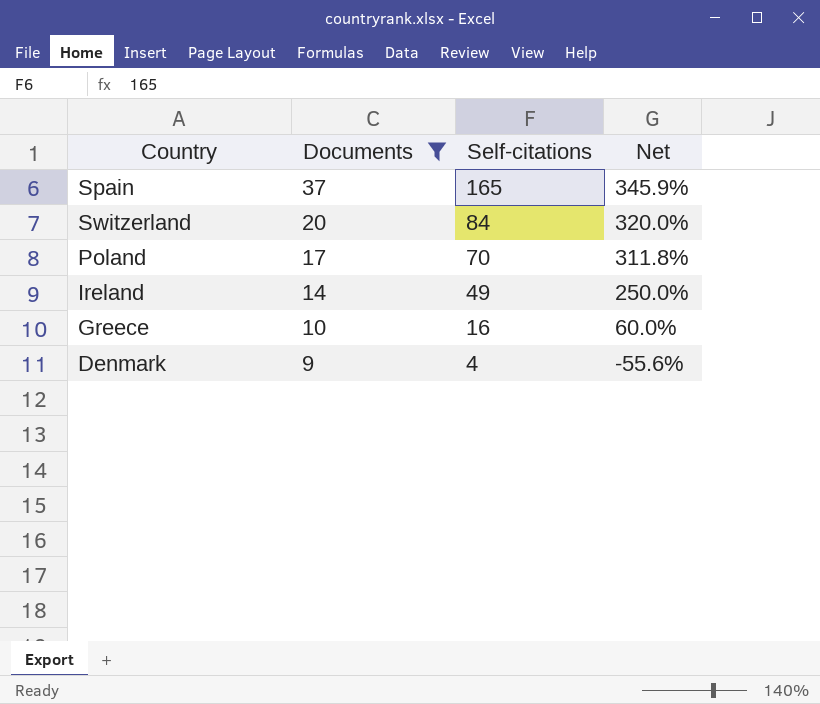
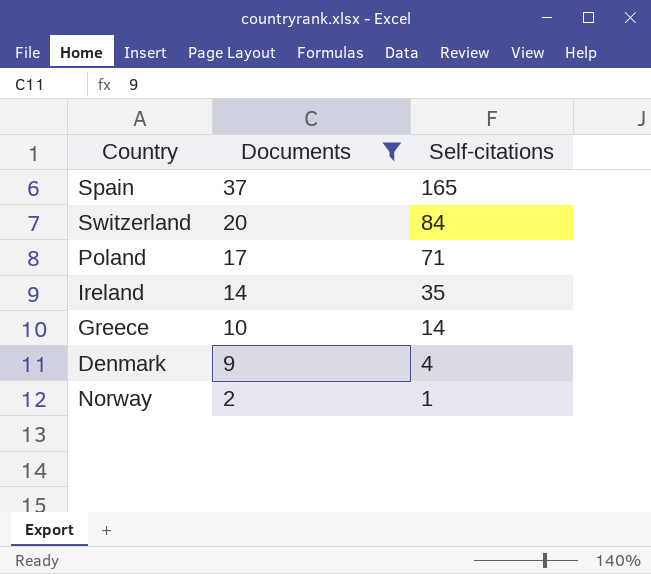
column Net | formula: ([Self-citations] - [Documents]) / [Documents] -> none
Poland | Self-citations: 70 -> 71
Ireland | Self-citations: 49 -> 35
Greece | Self-citations: 16 -> 14
row Norway: none -> 2 | 1

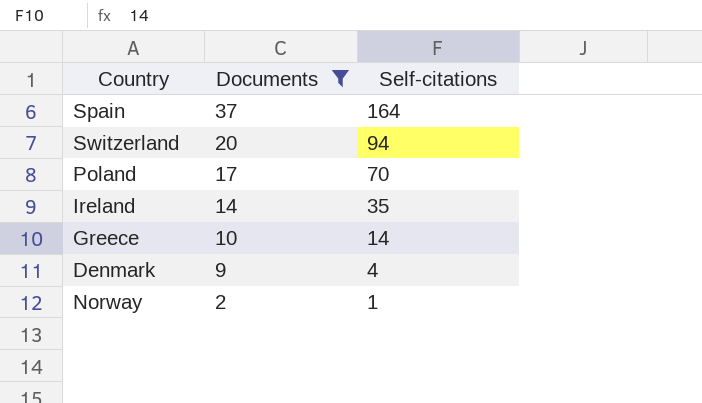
Spain | Self-citations: 165 -> 164
Switzerland | Self-citations: 84 -> 94
Poland | Self-citations: 71 -> 70

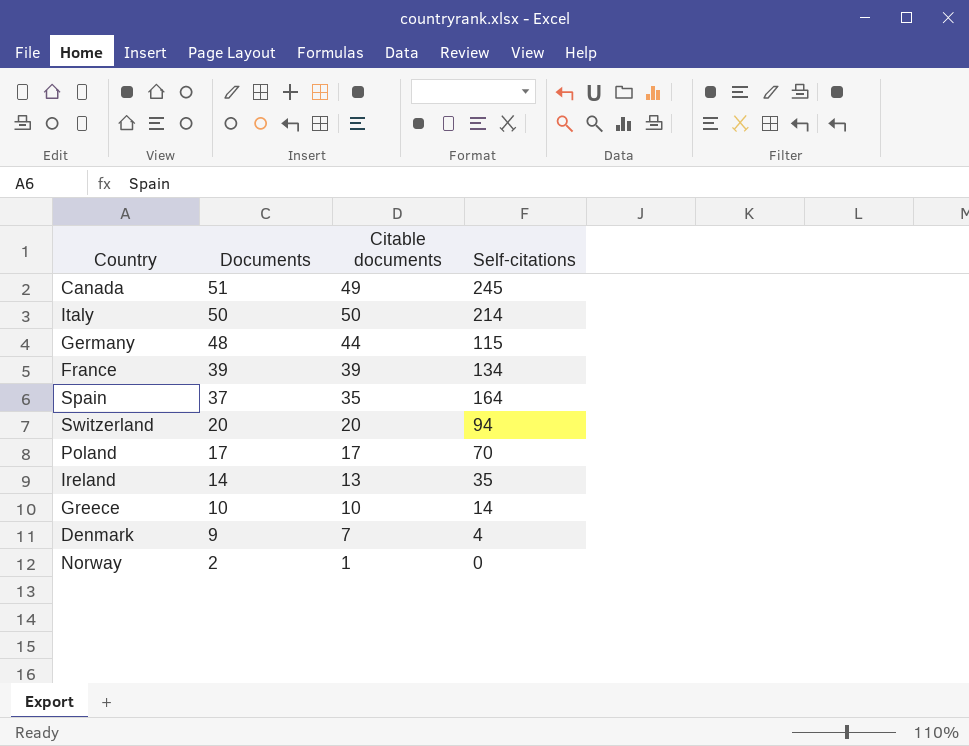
filter: Documents <= 37 -> none
column Citable documents | position: none -> 3
Norway | Self-citations: 1 -> 0

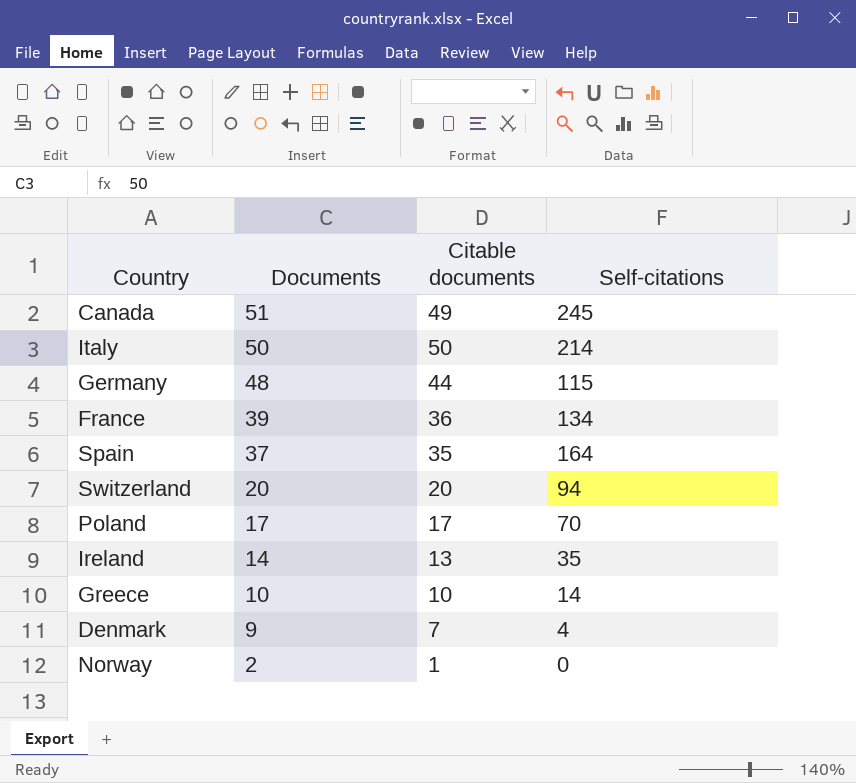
France | Citable documents: 39 -> 36

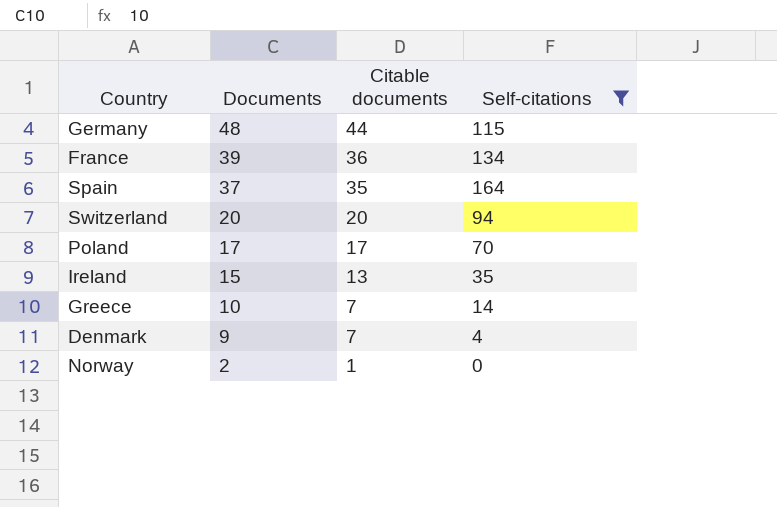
filter: none -> Self-citations <= 164
Ireland | Documents: 14 -> 15
Greece | Citable documents: 10 -> 7

